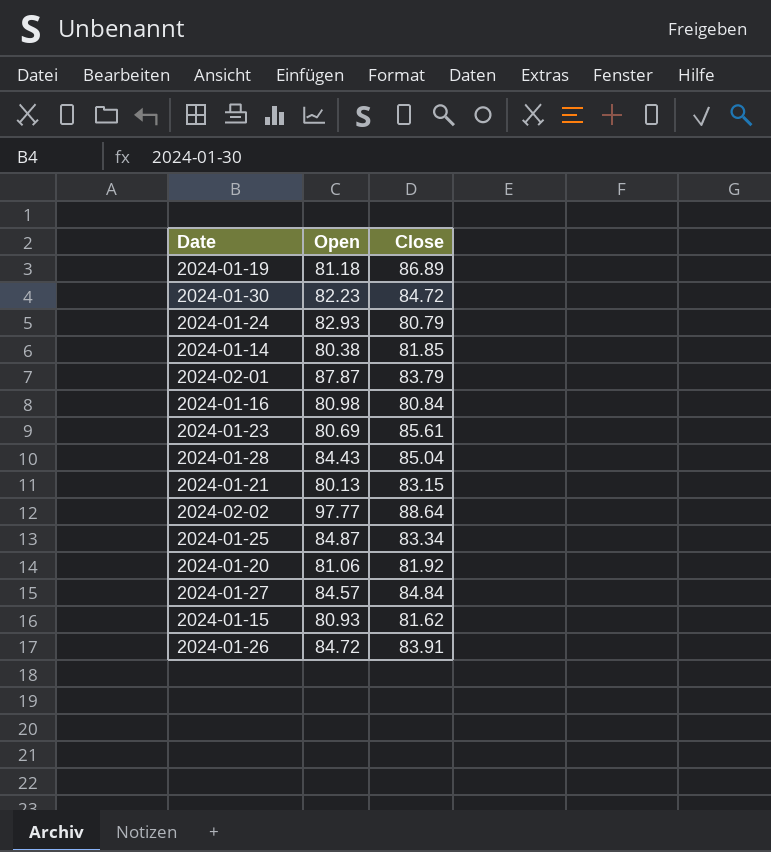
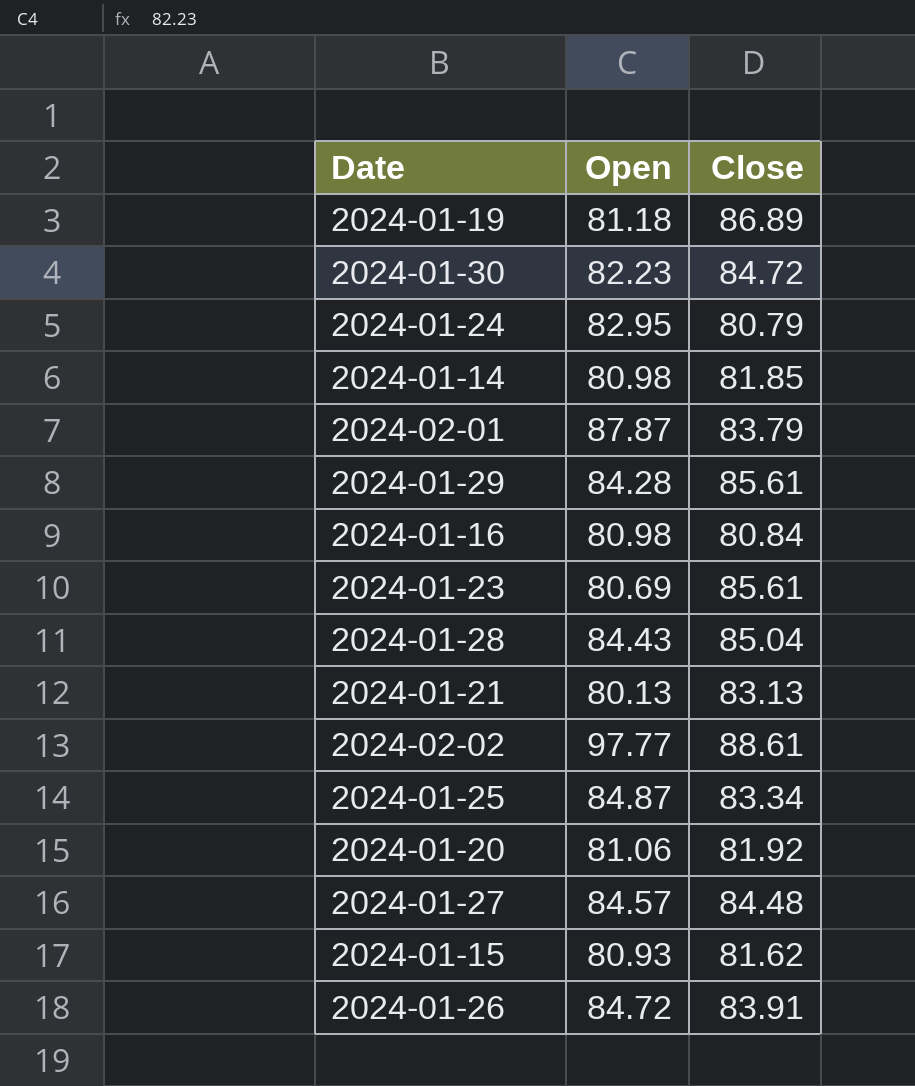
2024-01-24 | Open: 82.93 -> 82.95
2024-01-14 | Open: 80.38 -> 80.98
row 2024-01-29: none -> 84.28 | 85.61
2024-01-21 | Close: 83.15 -> 83.13
2024-02-02 | Close: 88.64 -> 88.61
2024-01-27 | Close: 84.84 -> 84.48

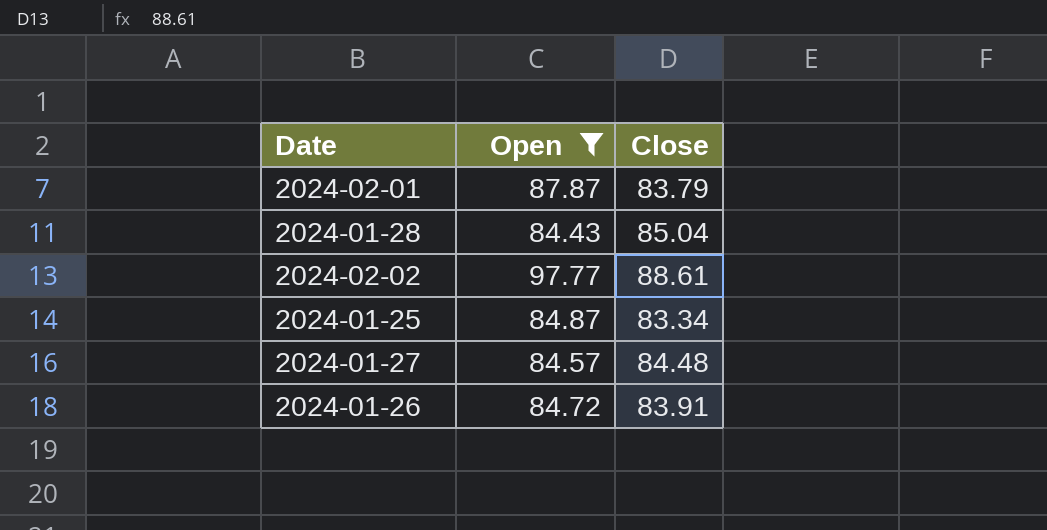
filter: none -> Open >= 84.43

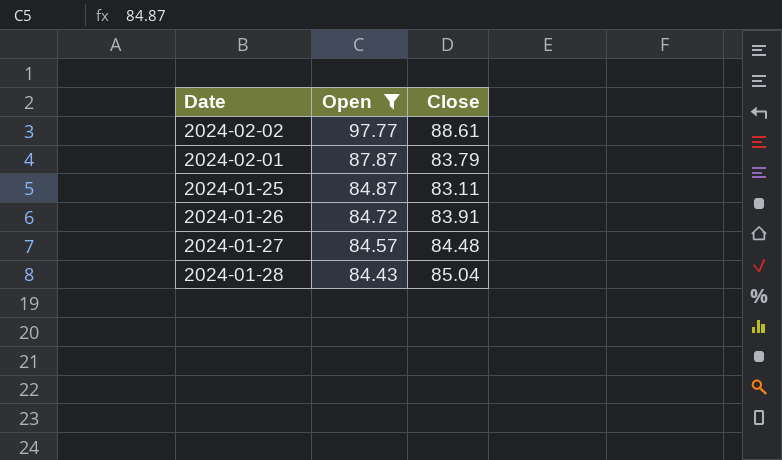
row order: none -> Open descending
2024-01-25 | Close: 83.34 -> 83.11

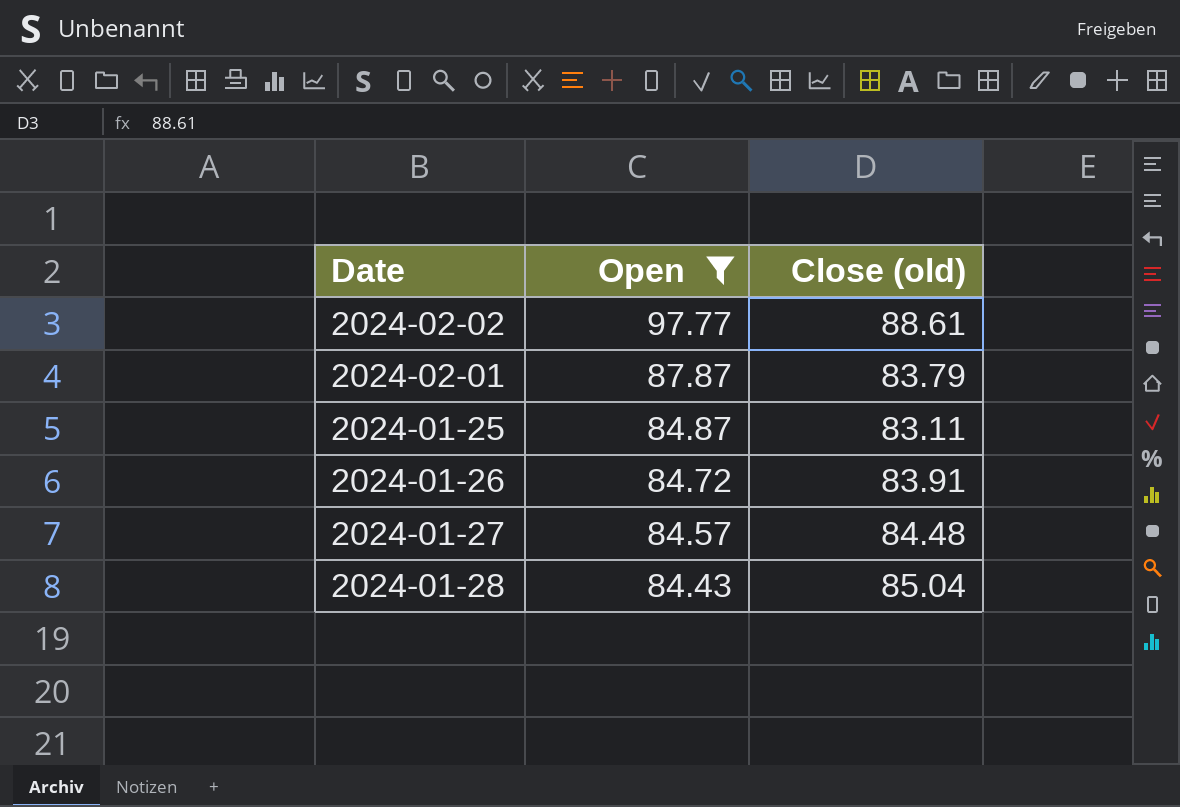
column name: Close -> Close (old)

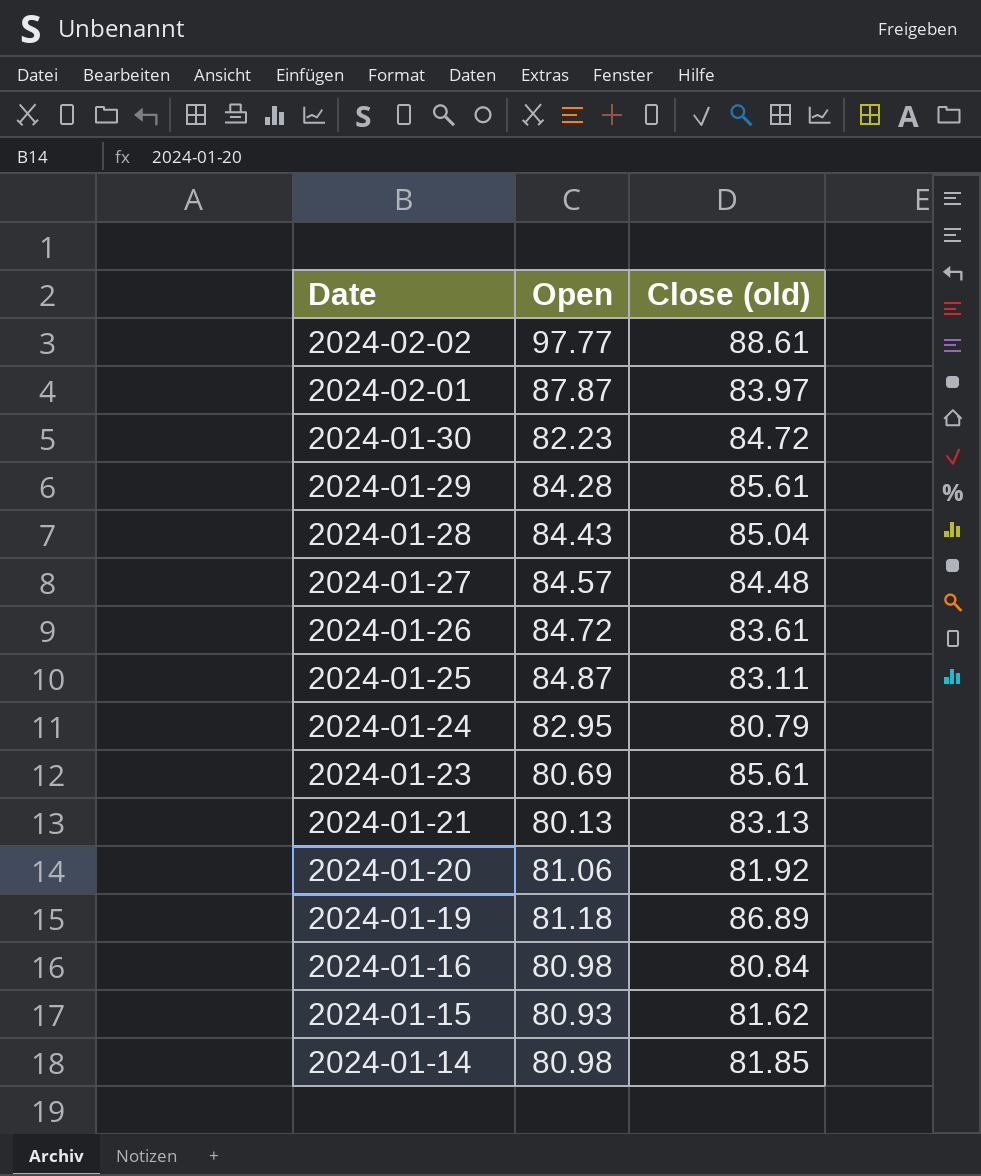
filter: Open >= 84.43 -> none
row order: Open descending -> Date descending
2024-02-01 | Close (old): 83.79 -> 83.97
2024-01-26 | Close (old): 83.91 -> 83.61

